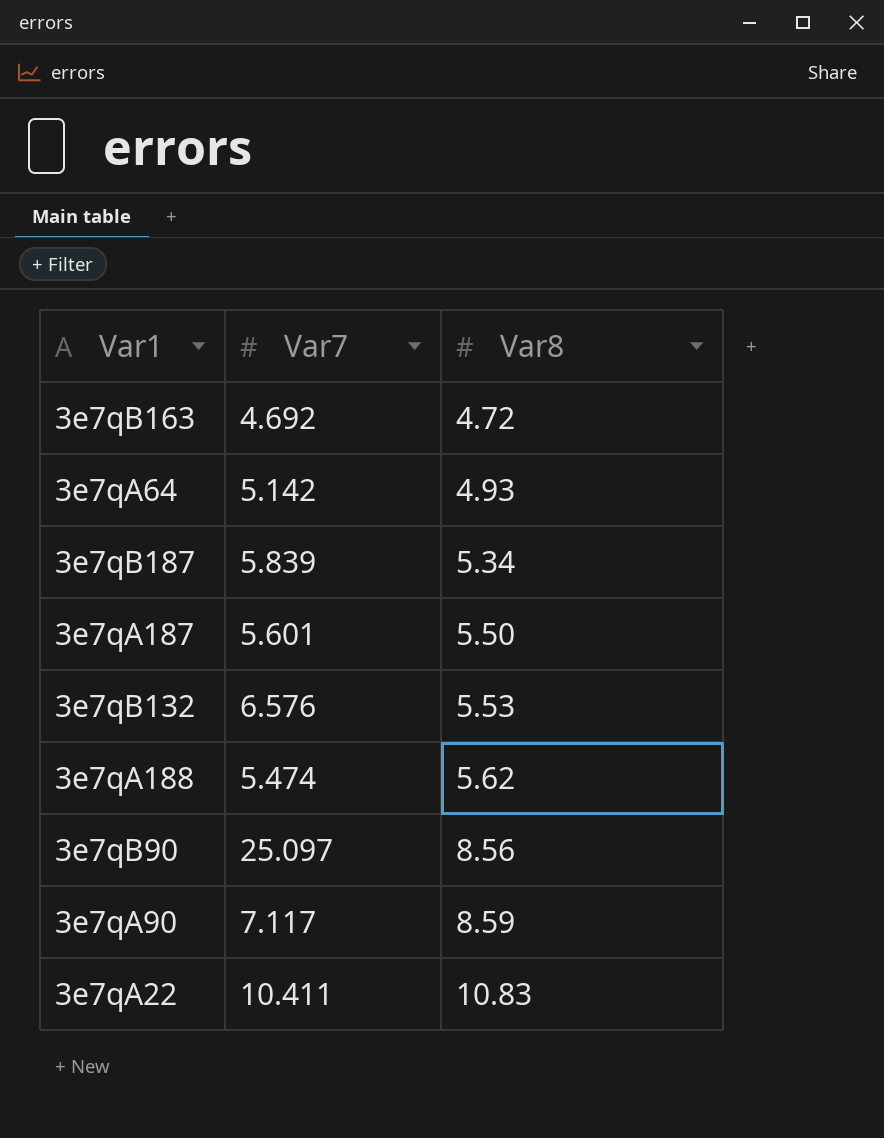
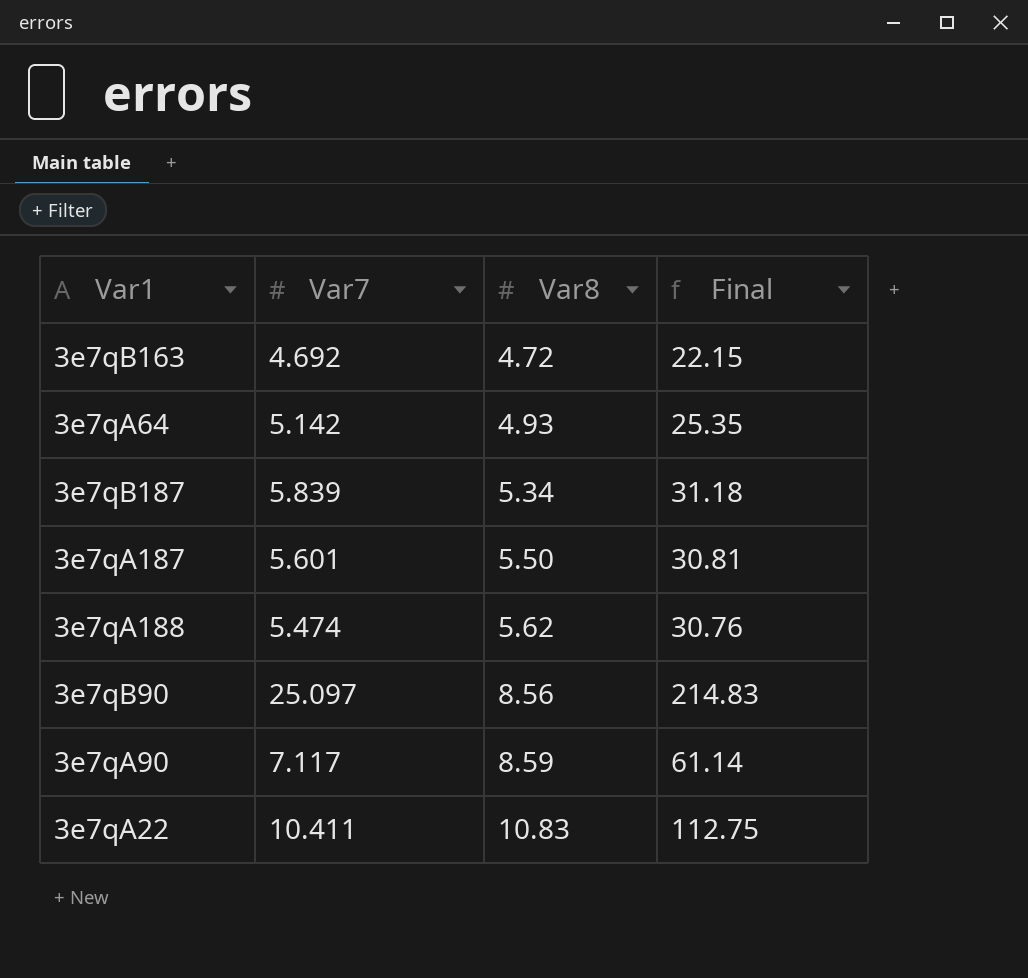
column Final | formula: none -> [Var7] * [Var8]
row 3e7qB132: 6.576 | 5.53 -> none

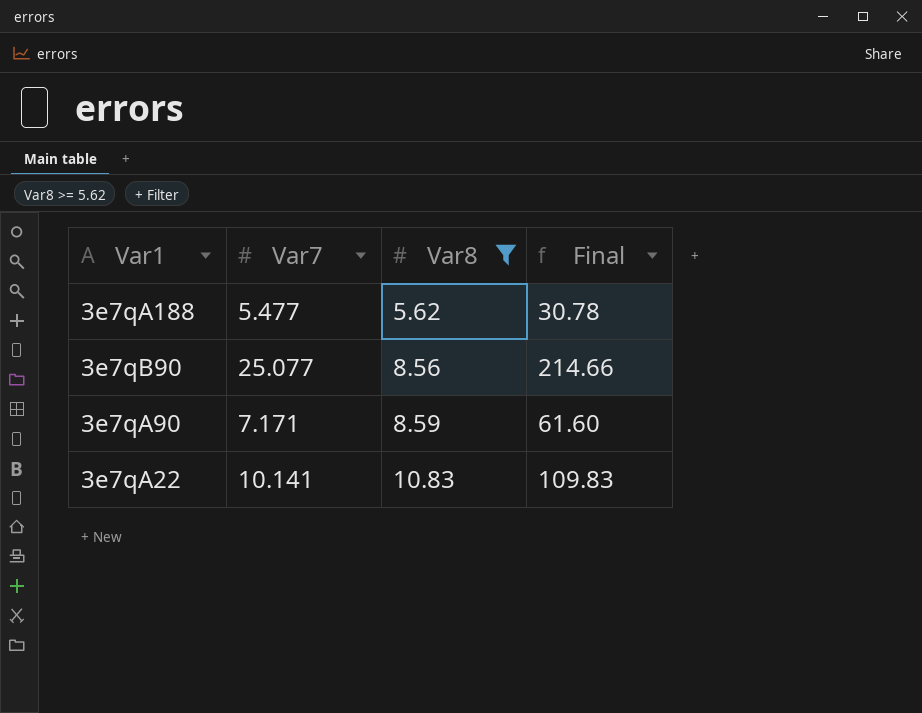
filter: none -> Var8 >= 5.62
3e7qA188 | Var7: 5.474 -> 5.477
3e7qA188 | Final: 30.76 -> 30.78
3e7qB90 | Var7: 25.097 -> 25.077
3e7qB90 | Final: 214.83 -> 214.66
3e7qA90 | Var7: 7.117 -> 7.171
3e7qA90 | Final: 61.14 -> 61.60
3e7qA22 | Var7: 10.411 -> 10.141
3e7qA22 | Final: 112.75 -> 109.83

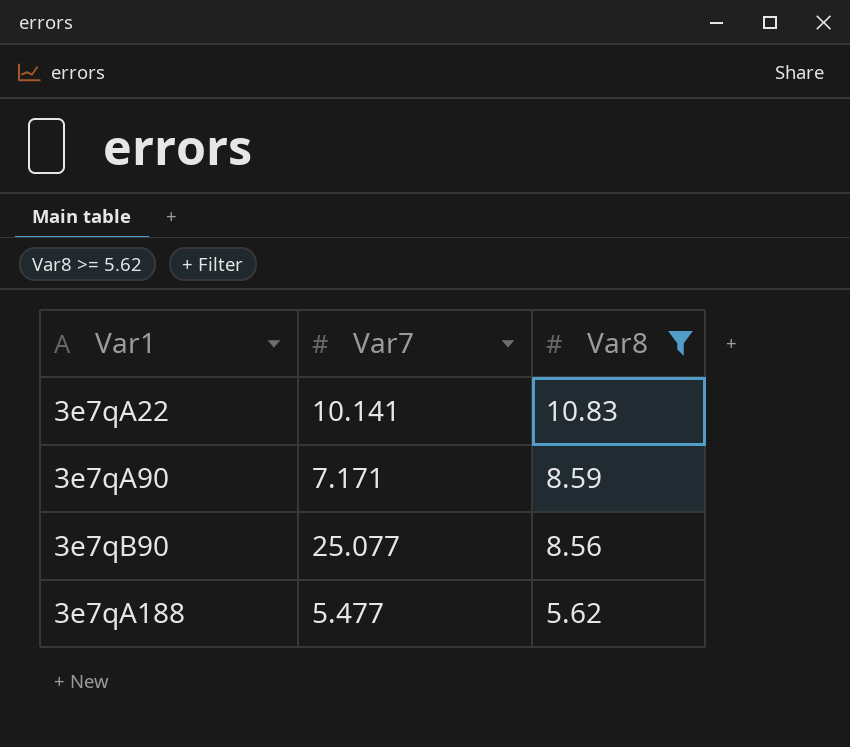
row order: Var8 ascending -> Var8 descending
column Final | formula: [Var7] * [Var8] -> none

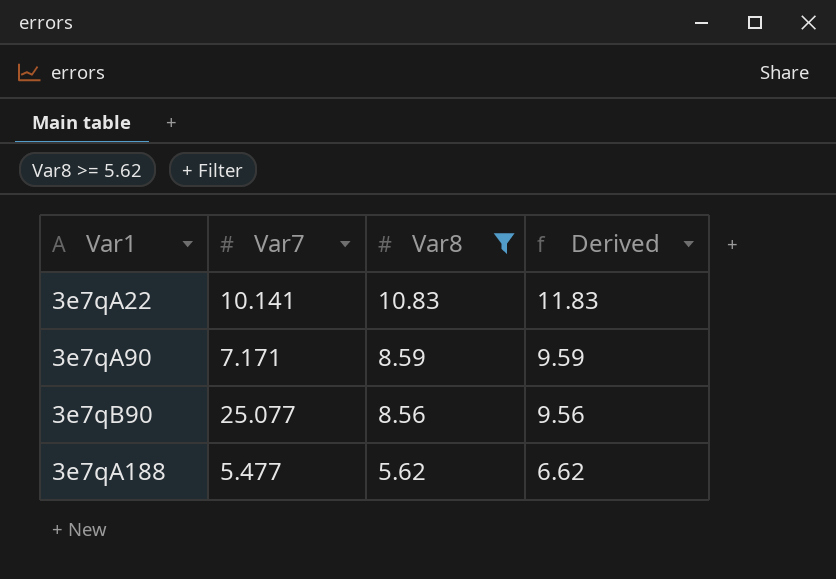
column Derived | formula: none -> [Var8] + 1

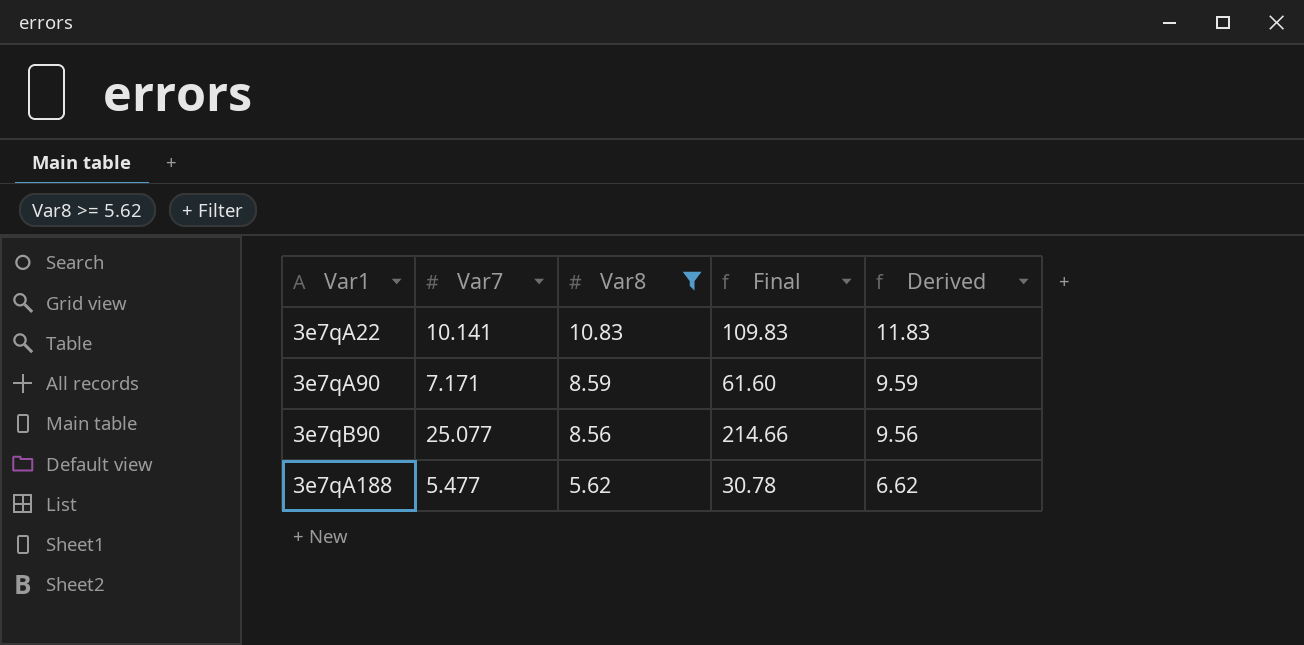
column Final | formula: none -> [Var7] * [Var8]

